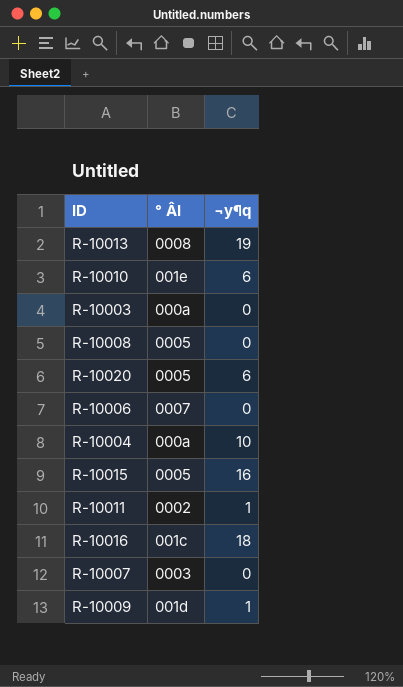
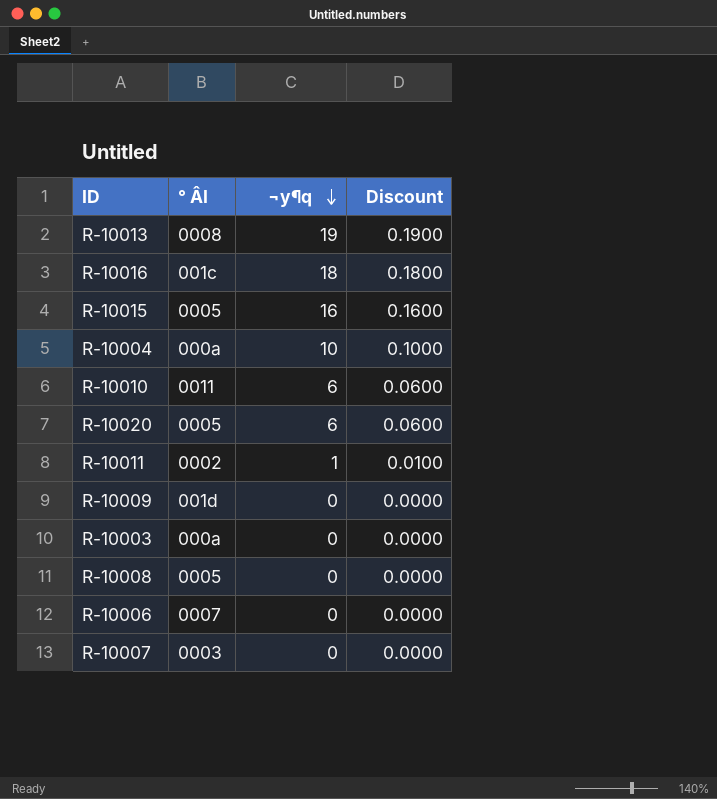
row order: none -> ¬y¶q descending
column Discount | formula: none -> [¬y¶q] * 0.01
R-10010 | ° ÂI: 001e -> 0011
R-10009 | ¬y¶q: 1 -> 0

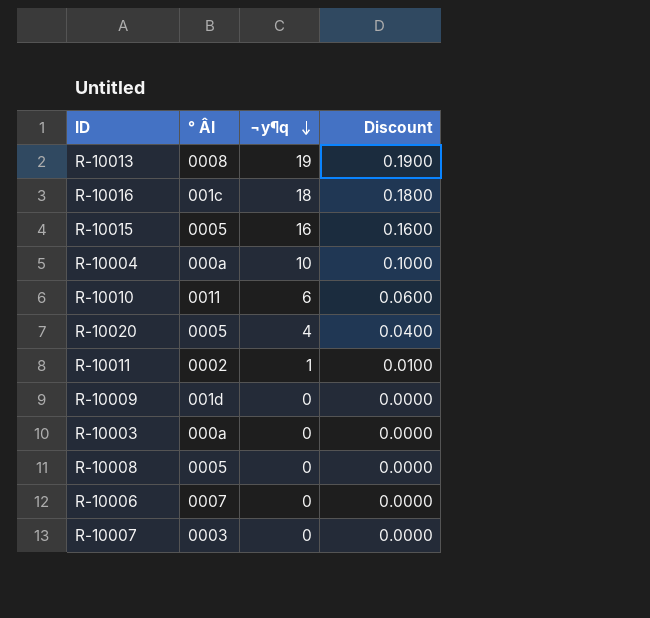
R-10020 | ¬y¶q: 6 -> 4
R-10020 | Discount: 0.0600 -> 0.0400

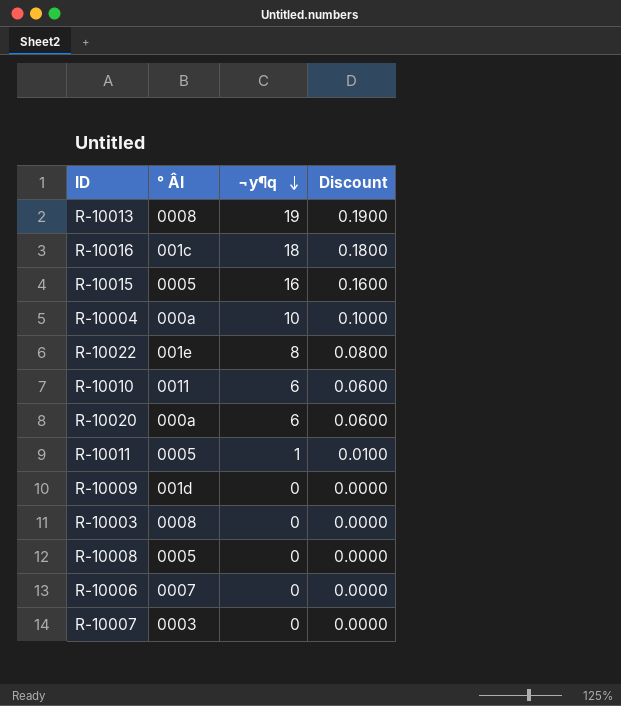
row R-10022: none -> 001e | 8 | 0.0800
R-10020 | ° ÂI: 0005 -> 000a
R-10020 | ¬y¶q: 4 -> 6
R-10020 | Discount: 0.0400 -> 0.0600
R-10011 | ° ÂI: 0002 -> 0005
R-10003 | ° ÂI: 000a -> 0008

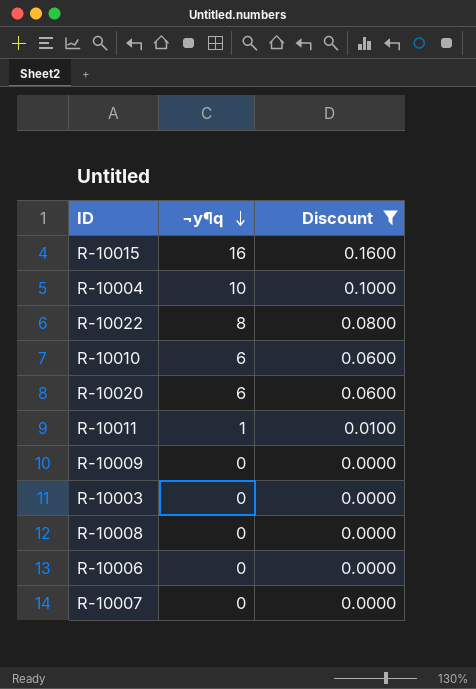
filter: none -> Discount <= 0.1600
column ° ÂI | position: 2 -> none

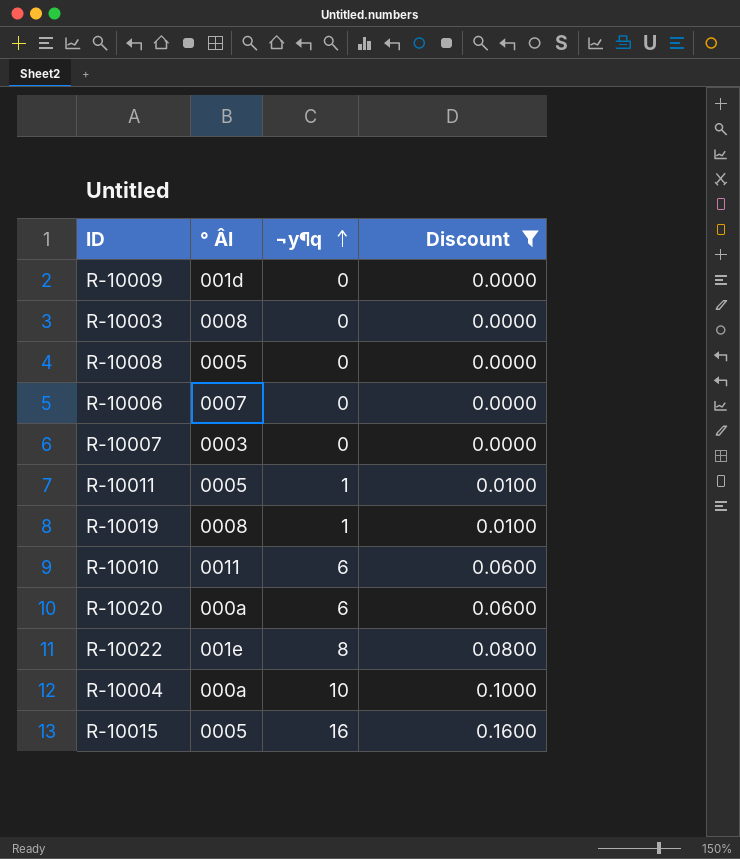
row order: ¬y¶q descending -> ¬y¶q ascending
column ° ÂI | position: none -> 2
row R-10019: none -> 0008 | 1 | 0.0100

